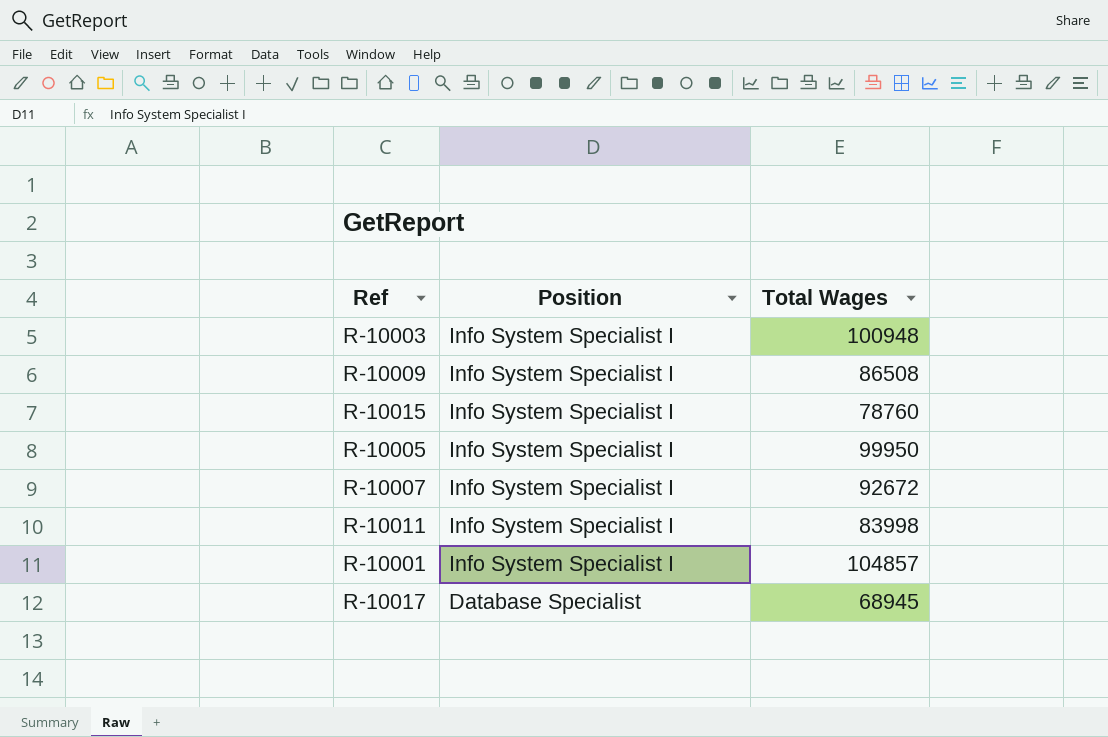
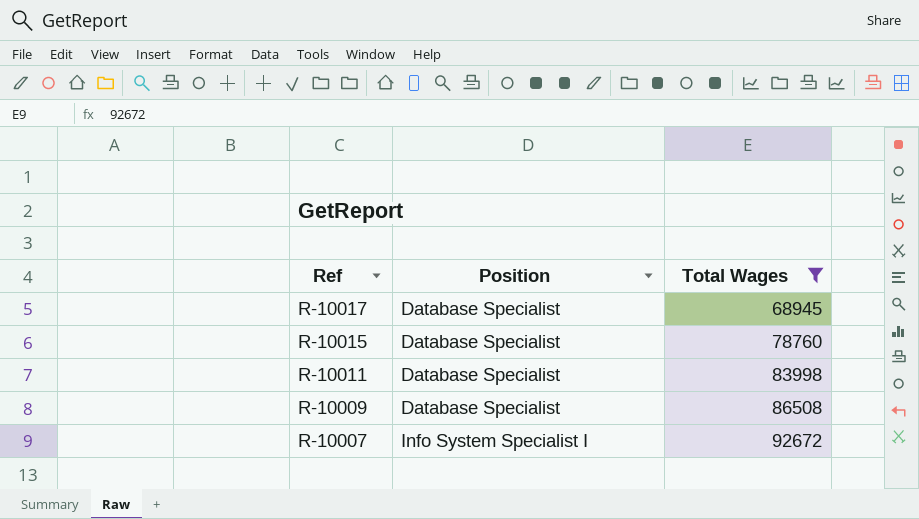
filter: none -> Total Wages <= 92672
row order: Position descending -> Ref descending
R-10015 | Position: Info System Specialist I -> Database Specialist
R-10011 | Position: Info System Specialist I -> Database Specialist
R-10009 | Position: Info System Specialist I -> Database Specialist

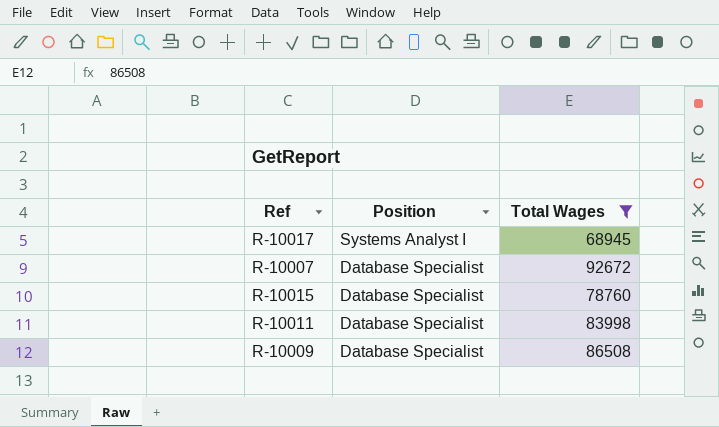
row order: Ref descending -> Position descending
R-10017 | Position: Database Specialist -> Systems Analyst I
R-10007 | Position: Info System Specialist I -> Database Specialist

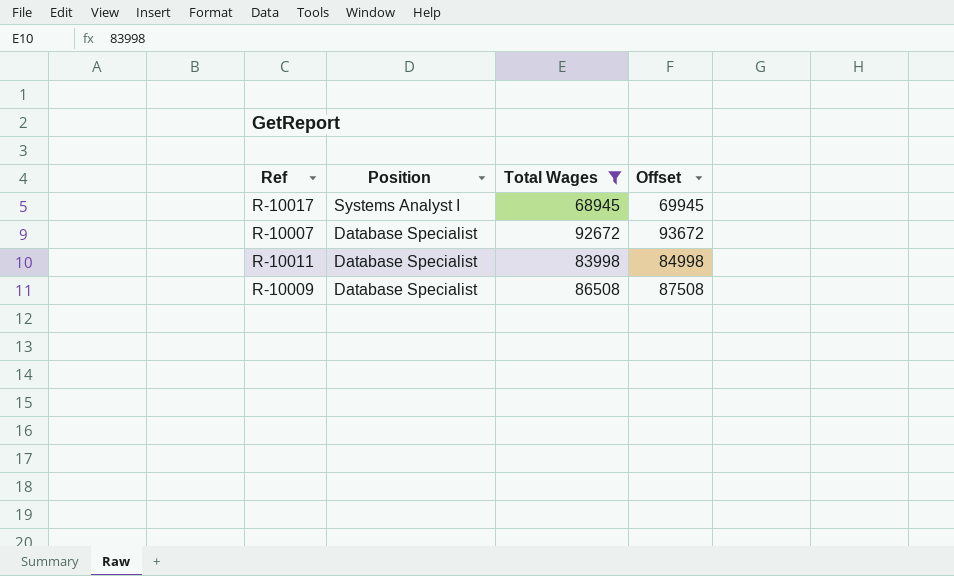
column Offset | formula: none -> [Total Wages] + 1000
row R-10015: Database Specialist | 78760 -> none

